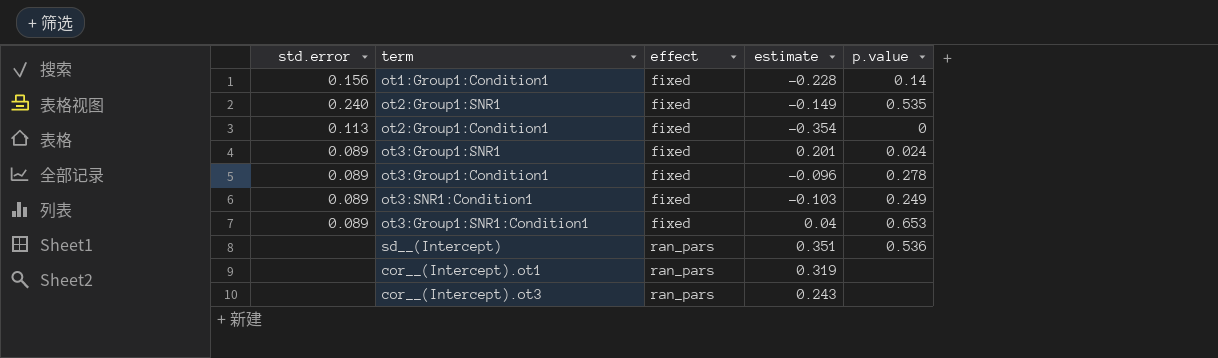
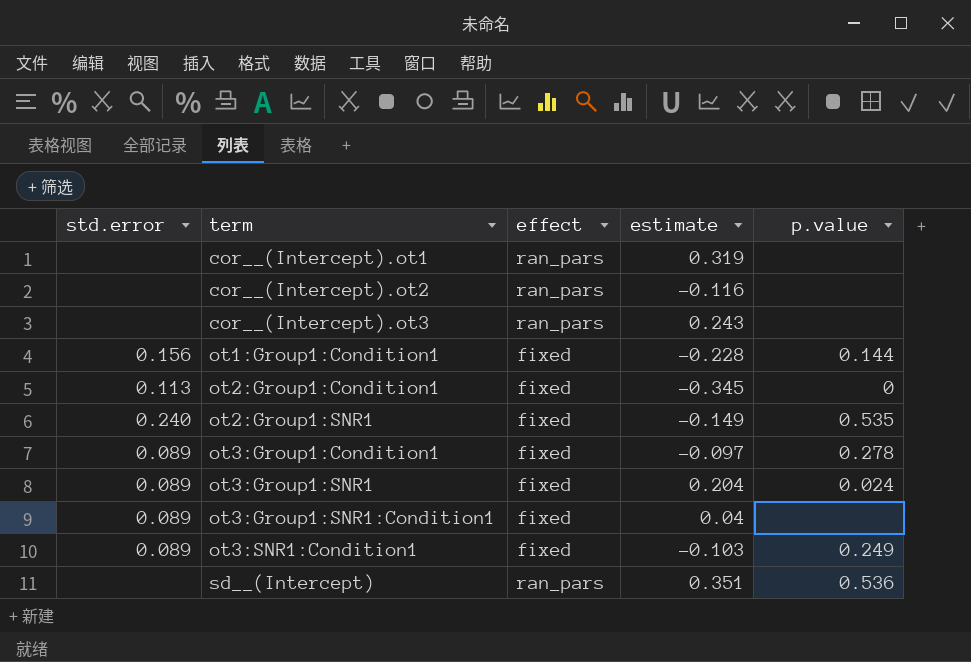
row order: effect ascending -> term ascending
row cor__(Intercept).ot2: none -> none | ran_pars | -0.116 | none
ot1:Group1:Condition1 | p.value: 0.14 -> 0.144
ot2:Group1:Condition1 | estimate: -0.354 -> -0.345
ot3:Group1:Condition1 | estimate: -0.096 -> -0.097
ot3:Group1:SNR1 | estimate: 0.201 -> 0.204
ot3:Group1:SNR1:Condition1 | p.value: 0.653 -> none

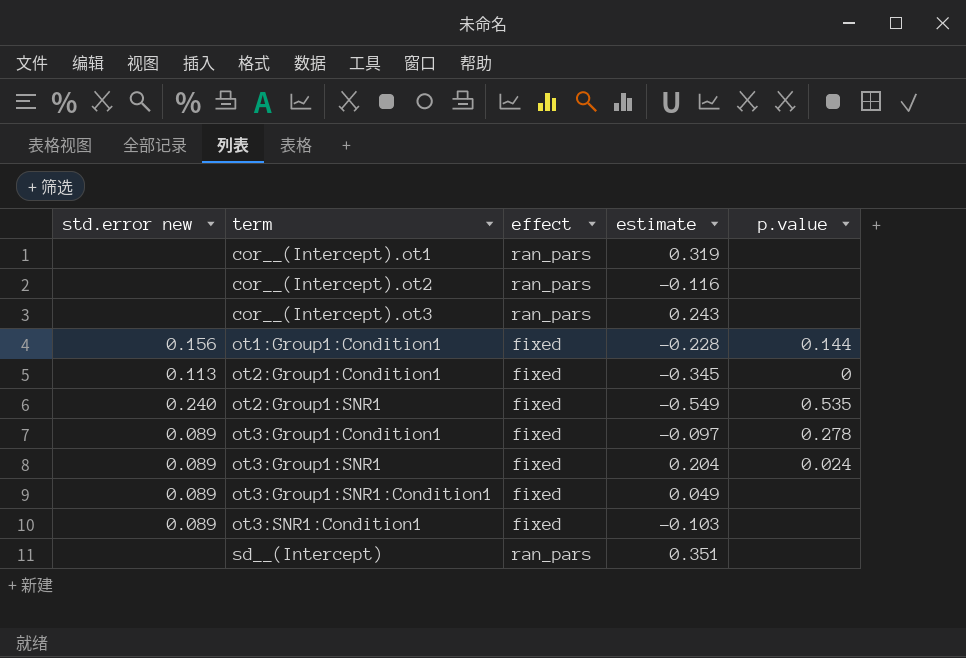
column name: std.error -> std.error new
ot2:Group1:SNR1 | estimate: -0.149 -> -0.549
ot3:Group1:SNR1:Condition1 | estimate: 0.04 -> 0.049
ot3:SNR1:Condition1 | p.value: 0.249 -> none
sd__(Intercept) | p.value: 0.536 -> none

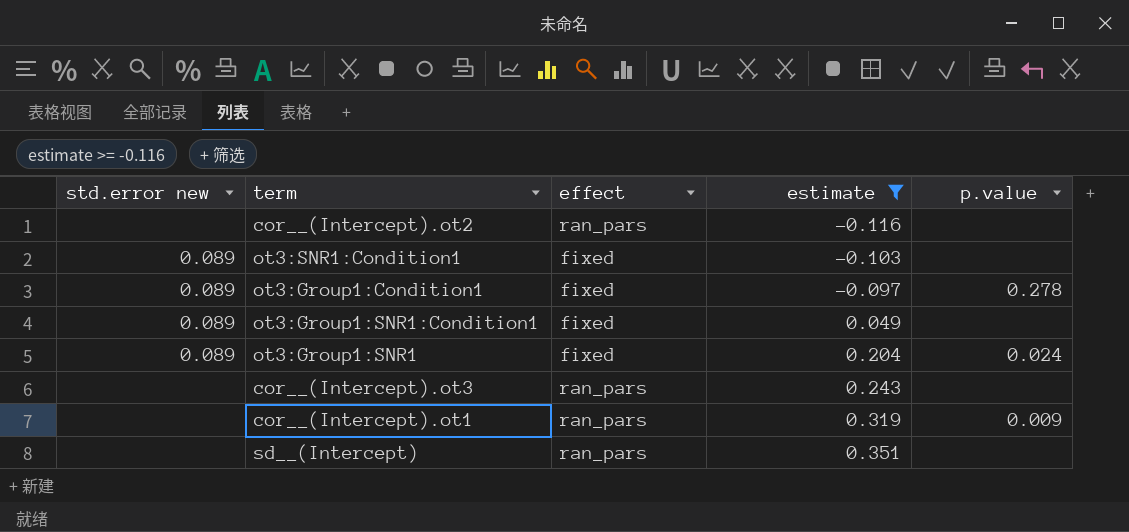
filter: none -> estimate >= -0.116
row order: term ascending -> estimate ascending
cor__(Intercept).ot1 | p.value: none -> 0.009

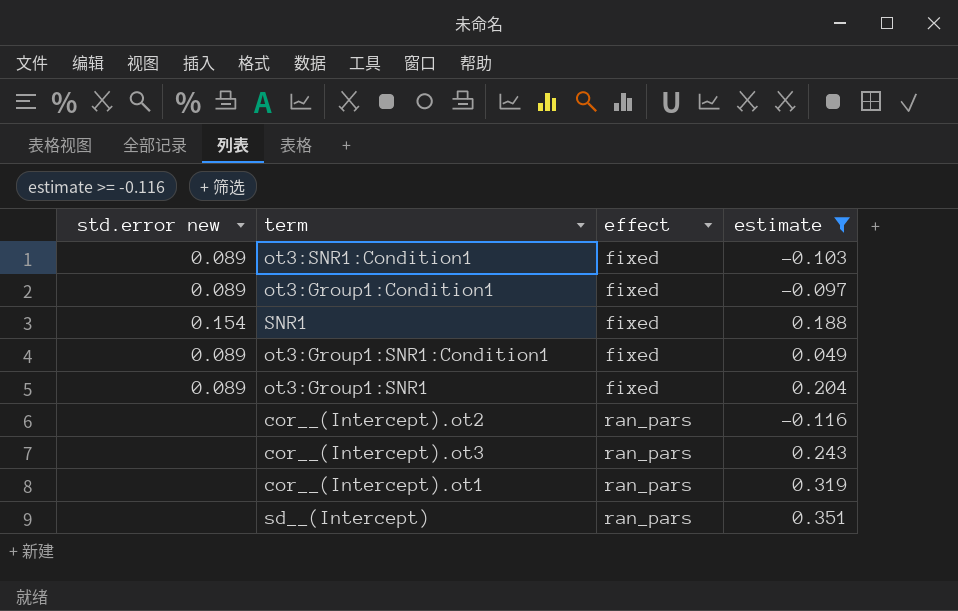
row order: estimate ascending -> effect ascending
column p.value | position: 5 -> none
row SNR1: none -> 0.154 | fixed | 0.188

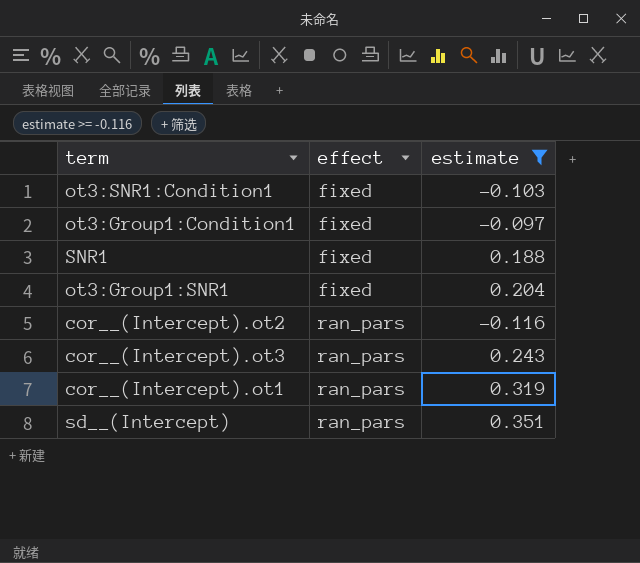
column std.error new | position: 1 -> none
row ot3:Group1:SNR1:Condition1: 0.089 | fixed | 0.049 -> none

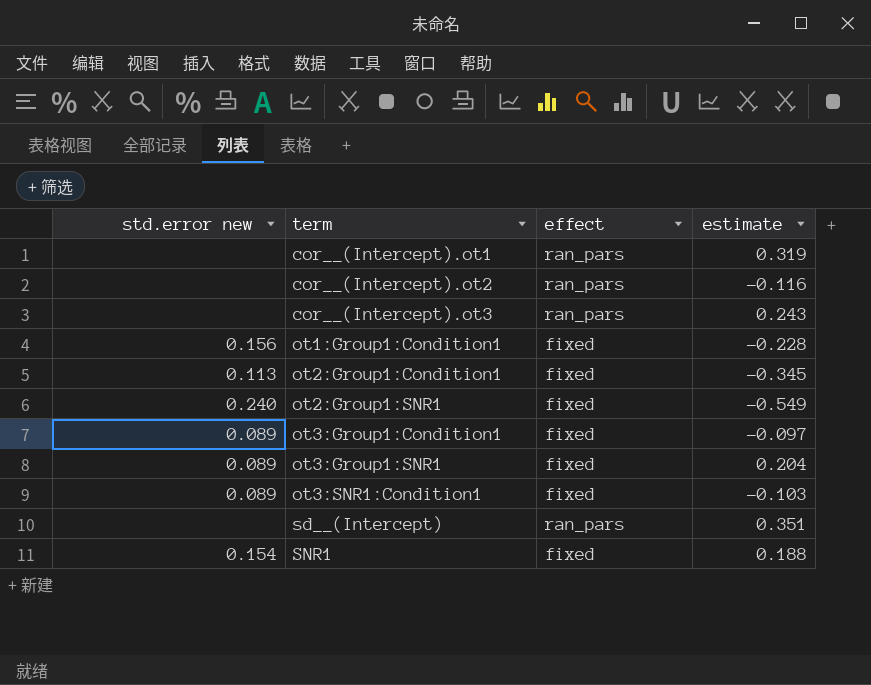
filter: estimate >= -0.116 -> none
row order: effect ascending -> term ascending
column std.error new | position: none -> 1

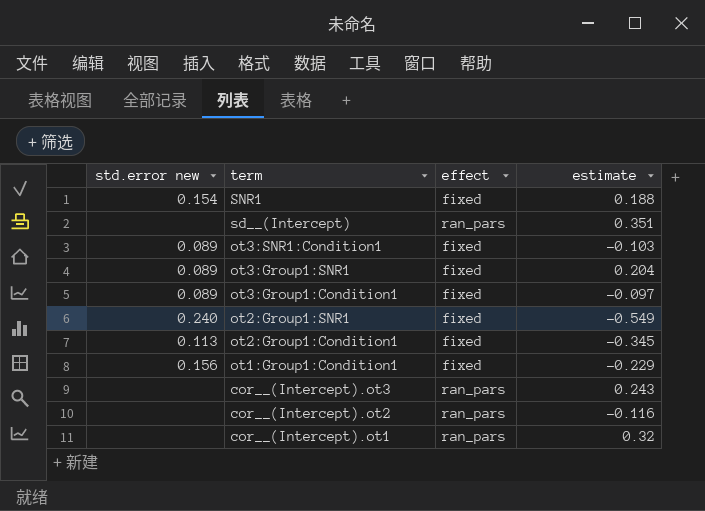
row order: term ascending -> term descending
ot1:Group1:Condition1 | estimate: -0.228 -> -0.229
cor__(Intercept).ot1 | estimate: 0.319 -> 0.32

